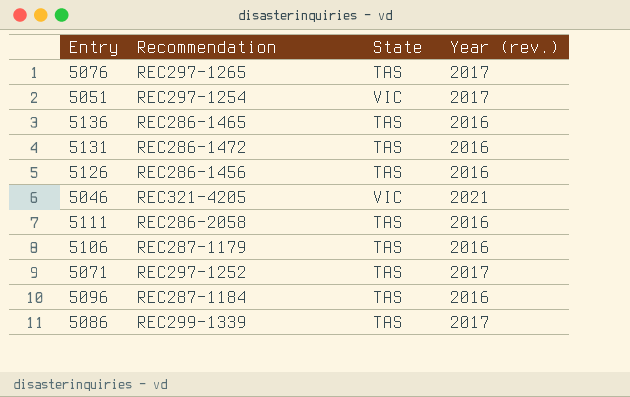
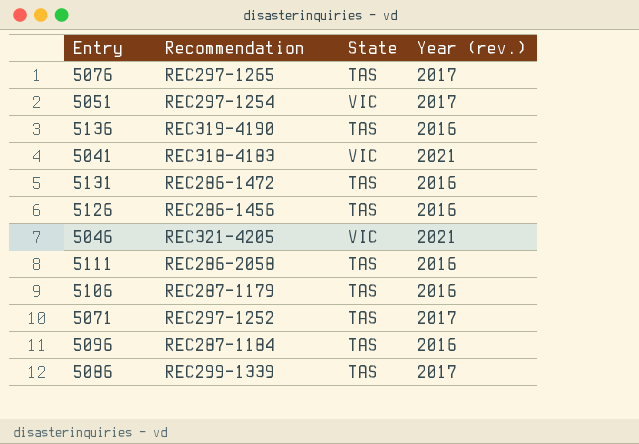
5136 | Recommendation: REC286-1465 -> REC319-4190
row 5041: none -> REC318-4183 | VIC | 2021

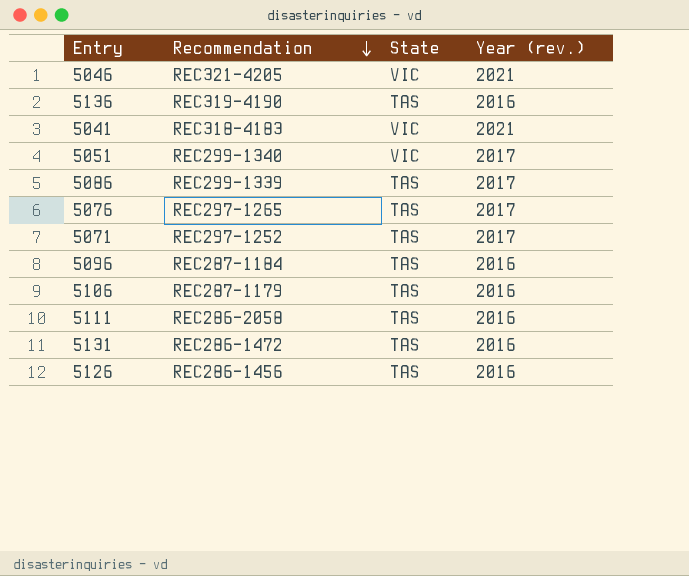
row order: none -> Recommendation descending
5051 | Recommendation: REC297-1254 -> REC299-1340

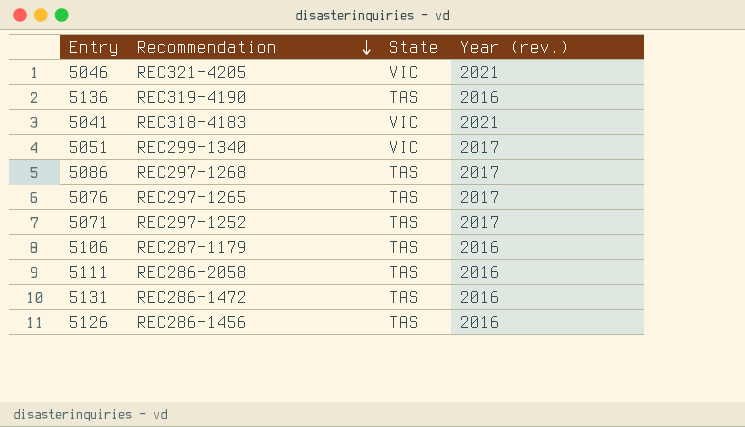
row 5096: REC287-1184 | TAS | 2016 -> none
5086 | Recommendation: REC299-1339 -> REC297-1268

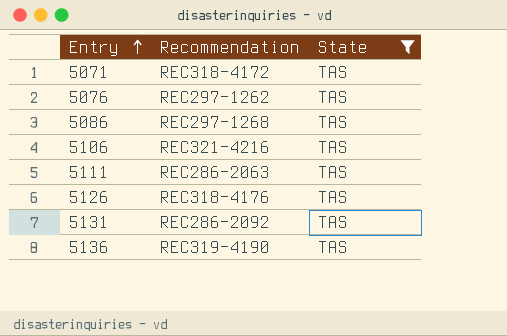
filter: none -> State = TAS
row order: Recommendation descending -> Entry ascending
column Year (rev.) | position: 4 -> none
5071 | Recommendation: REC297-1252 -> REC318-4172
5076 | Recommendation: REC297-1265 -> REC297-1262
5106 | Recommendation: REC287-1179 -> REC321-4216
5111 | Recommendation: REC286-2058 -> REC286-2063
5126 | Recommendation: REC286-1456 -> REC318-4176
5131 | Recommendation: REC286-1472 -> REC286-2092

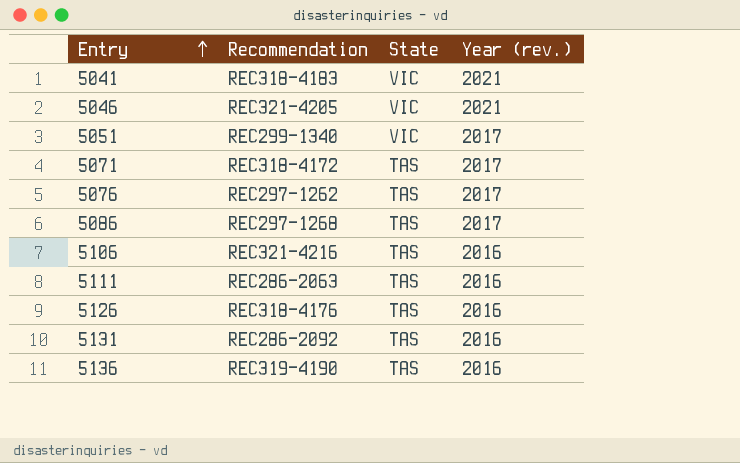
filter: State = TAS -> none
column Year (rev.) | position: none -> 4

